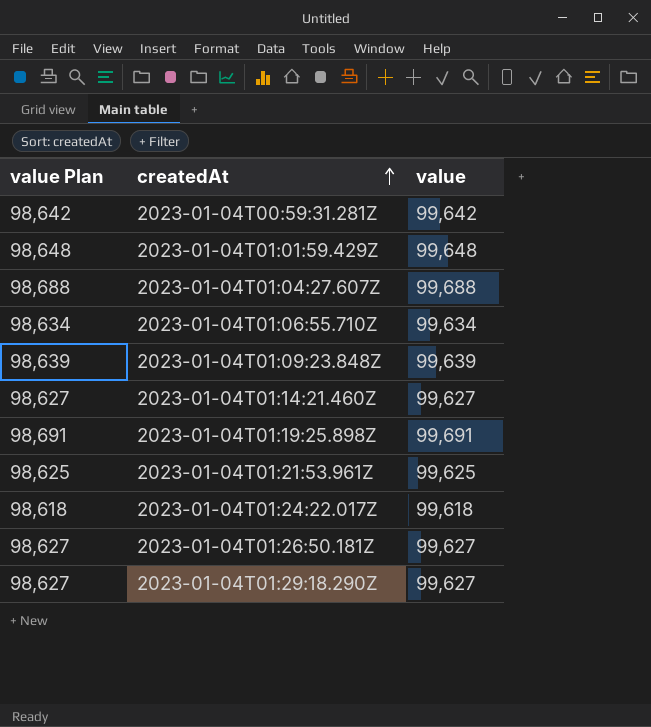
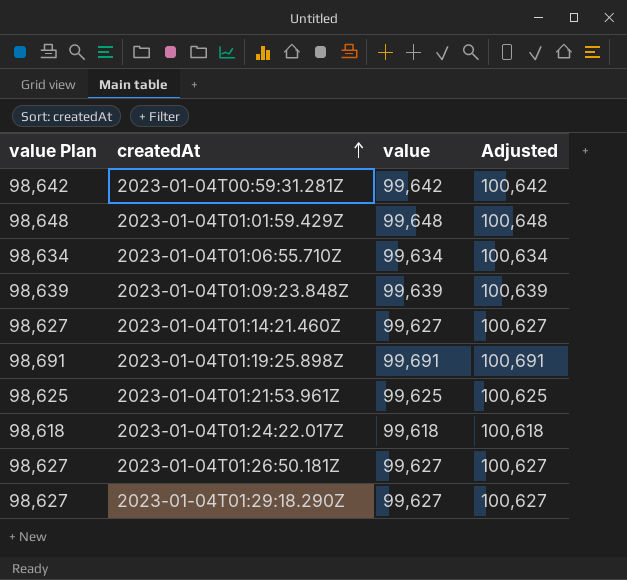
column Adjusted | formula: none -> [value] + 1000
row 2023-01-04T01:04:27.607Z: 98,688 | 99,688 -> none

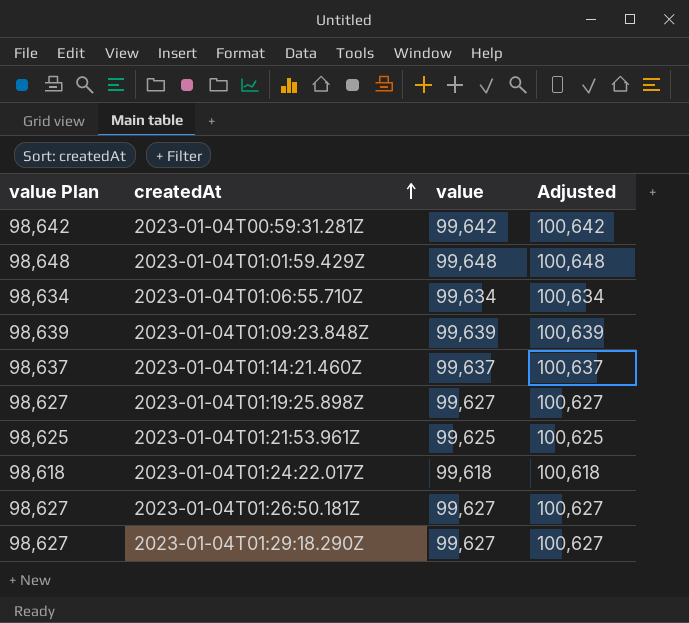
2023-01-04T01:14:21.460Z | value Plan: 98,627 -> 98,637
2023-01-04T01:14:21.460Z | value: 99,627 -> 99,637
2023-01-04T01:14:21.460Z | Adjusted: 100,627 -> 100,637
2023-01-04T01:19:25.898Z | value Plan: 98,691 -> 98,627
2023-01-04T01:19:25.898Z | value: 99,691 -> 99,627
2023-01-04T01:19:25.898Z | Adjusted: 100,691 -> 100,627

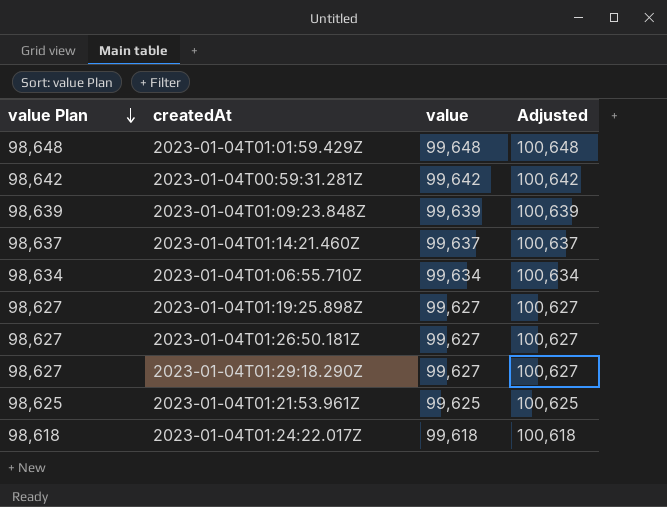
row order: createdAt ascending -> value Plan descending

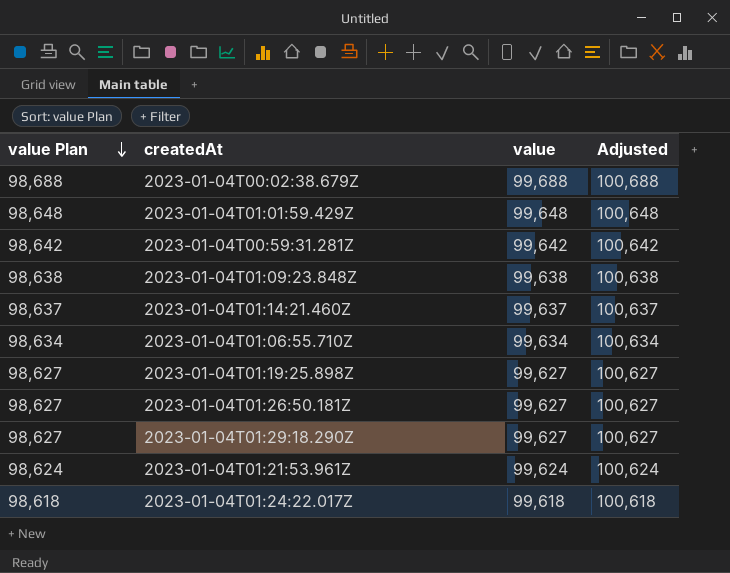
row 2023-01-04T00:02:38.679Z: none -> 98,688 | 99,688 | 100,688
2023-01-04T01:09:23.848Z | value Plan: 98,639 -> 98,638
2023-01-04T01:09:23.848Z | value: 99,639 -> 99,638
2023-01-04T01:09:23.848Z | Adjusted: 100,639 -> 100,638
2023-01-04T01:21:53.961Z | value Plan: 98,625 -> 98,624
2023-01-04T01:21:53.961Z | value: 99,625 -> 99,624
2023-01-04T01:21:53.961Z | Adjusted: 100,625 -> 100,624

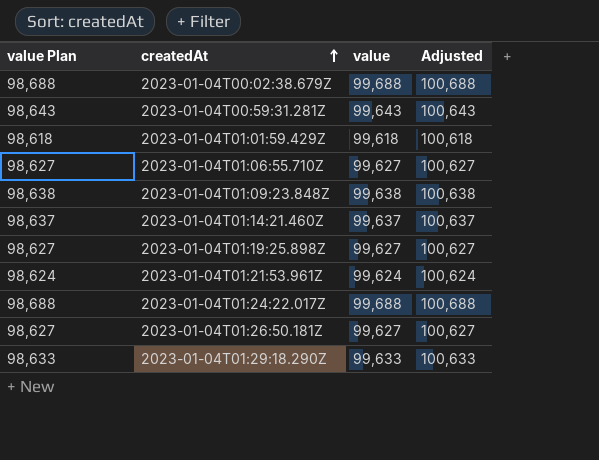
row order: value Plan descending -> createdAt ascending
2023-01-04T00:59:31.281Z | value Plan: 98,642 -> 98,643
2023-01-04T00:59:31.281Z | value: 99,642 -> 99,643
2023-01-04T00:59:31.281Z | Adjusted: 100,642 -> 100,643
2023-01-04T01:01:59.429Z | value Plan: 98,648 -> 98,618
2023-01-04T01:01:59.429Z | value: 99,648 -> 99,618
2023-01-04T01:01:59.429Z | Adjusted: 100,648 -> 100,618
2023-01-04T01:06:55.710Z | value Plan: 98,634 -> 98,627
2023-01-04T01:06:55.710Z | value: 99,634 -> 99,627
2023-01-04T01:06:55.710Z | Adjusted: 100,634 -> 100,627
2023-01-04T01:24:22.017Z | value Plan: 98,618 -> 98,688
2023-01-04T01:24:22.017Z | value: 99,618 -> 99,688
2023-01-04T01:24:22.017Z | Adjusted: 100,618 -> 100,688
2023-01-04T01:29:18.290Z | value Plan: 98,627 -> 98,633
2023-01-04T01:29:18.290Z | value: 99,627 -> 99,633
2023-01-04T01:29:18.290Z | Adjusted: 100,627 -> 100,633

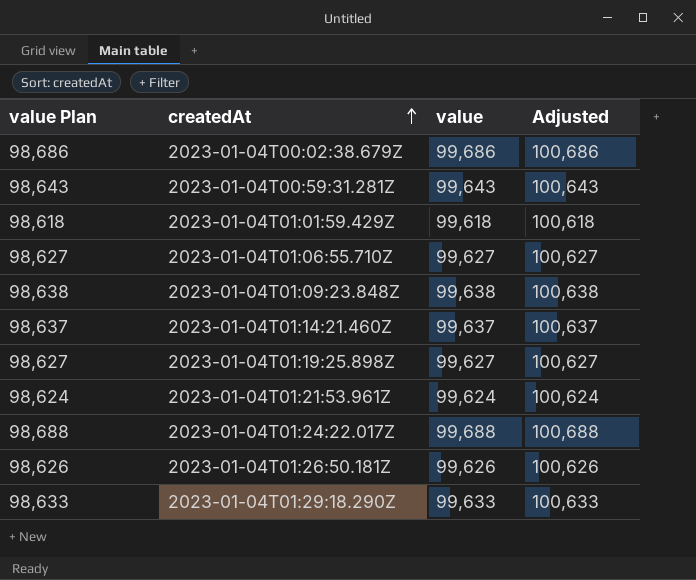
2023-01-04T00:02:38.679Z | value Plan: 98,688 -> 98,686
2023-01-04T00:02:38.679Z | value: 99,688 -> 99,686
2023-01-04T00:02:38.679Z | Adjusted: 100,688 -> 100,686
2023-01-04T01:26:50.181Z | value Plan: 98,627 -> 98,626
2023-01-04T01:26:50.181Z | value: 99,627 -> 99,626
2023-01-04T01:26:50.181Z | Adjusted: 100,627 -> 100,626

